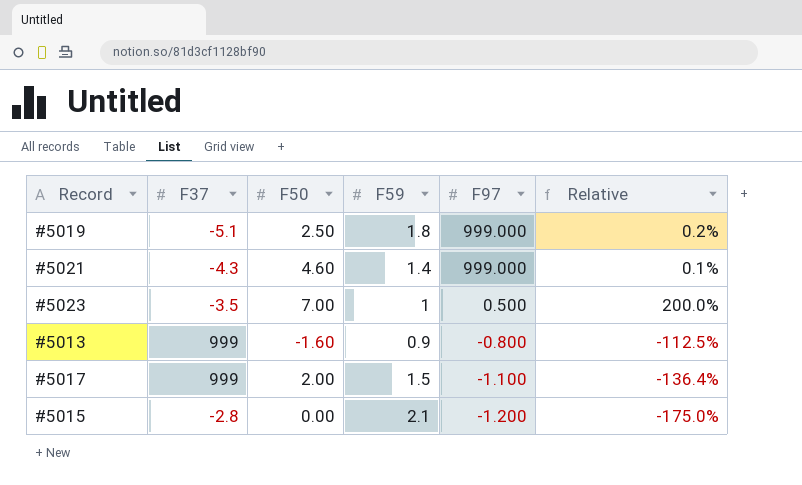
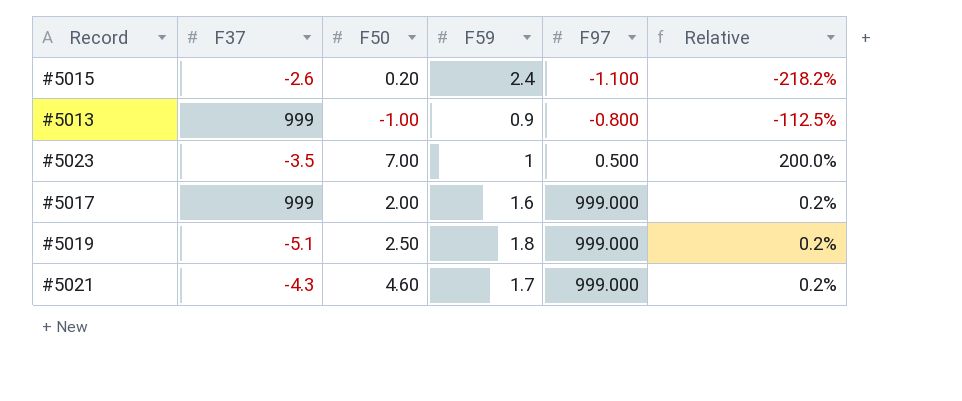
row order: F97 descending -> F97 ascending
#5015 | F37: -2.8 -> -2.6
#5015 | F50: 0.00 -> 0.20
#5015 | F59: 2.1 -> 2.4
#5015 | F97: -1.200 -> -1.100
#5015 | Relative: -175.0% -> -218.2%
#5013 | F50: -1.60 -> -1.00
#5017 | F59: 1.5 -> 1.6
#5017 | F97: -1.100 -> 999.000
#5017 | Relative: -136.4% -> 0.2%
#5021 | F59: 1.4 -> 1.7
#5021 | Relative: 0.1% -> 0.2%

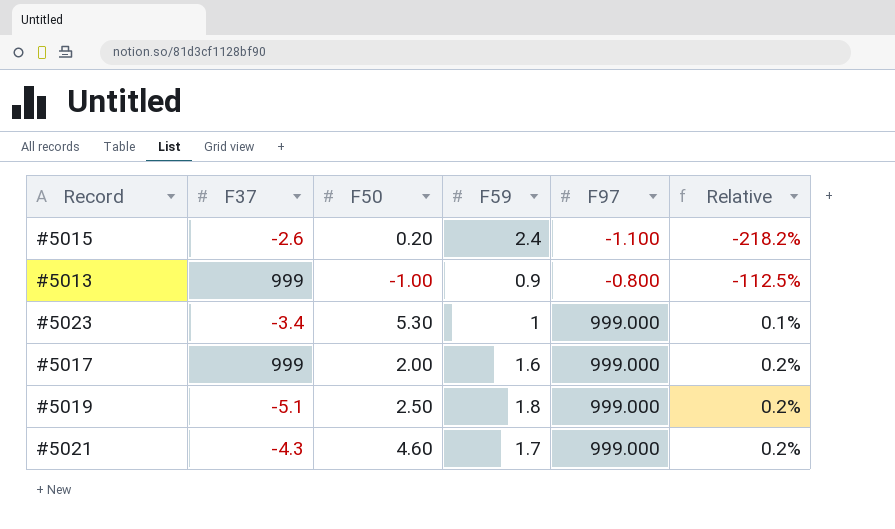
#5023 | F37: -3.5 -> -3.4
#5023 | F50: 7.00 -> 5.30
#5023 | F97: 0.500 -> 999.000
#5023 | Relative: 200.0% -> 0.1%

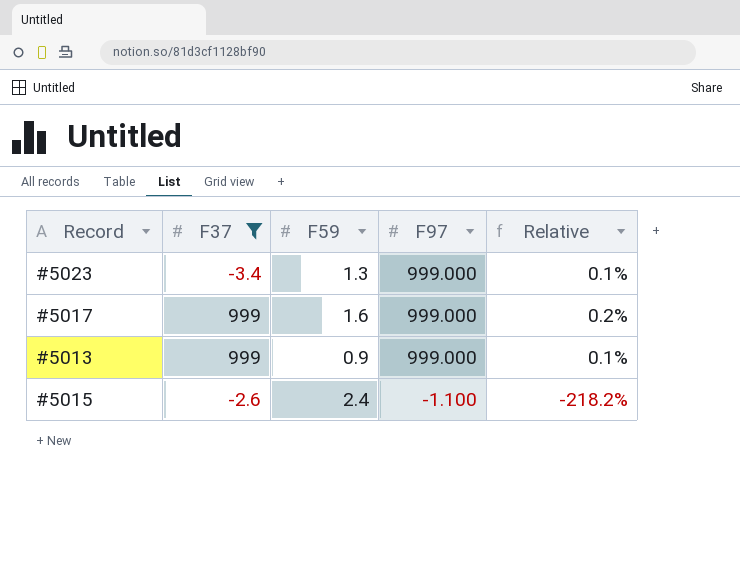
filter: none -> F37 >= -3.4
row order: F97 ascending -> F97 descending
column F50 | position: 3 -> none
#5023 | F59: 1 -> 1.3
#5013 | F97: -0.800 -> 999.000
#5013 | Relative: -112.5% -> 0.1%

